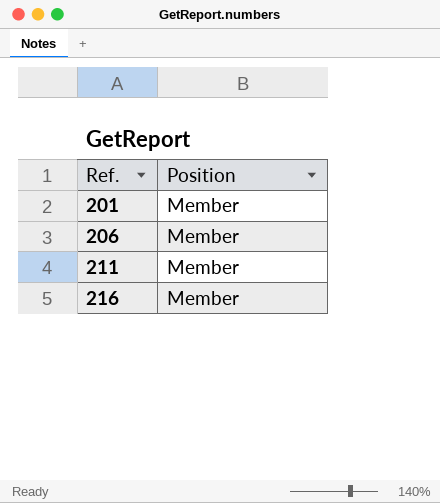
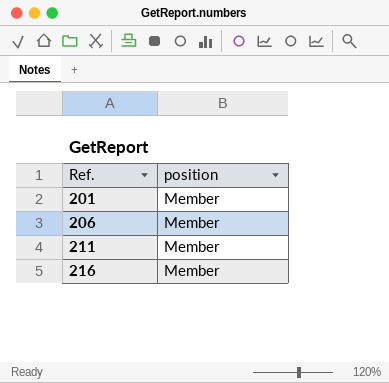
column name: Position -> position

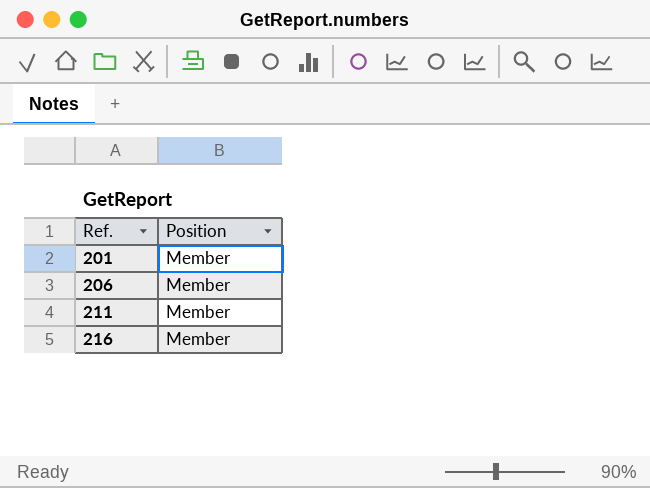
column name: position -> Position

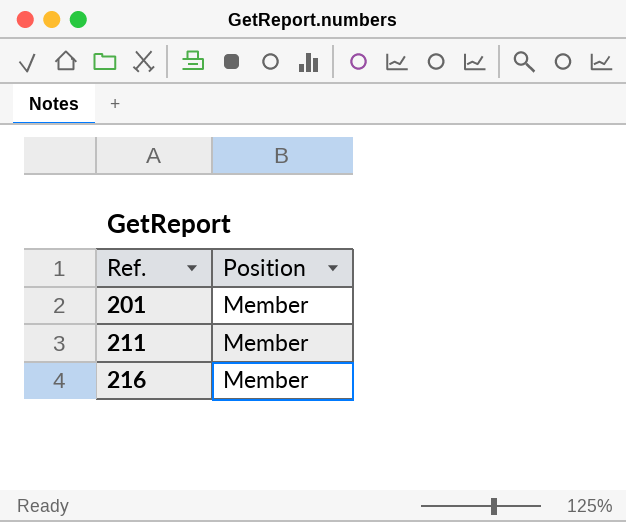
row 206: Member -> none

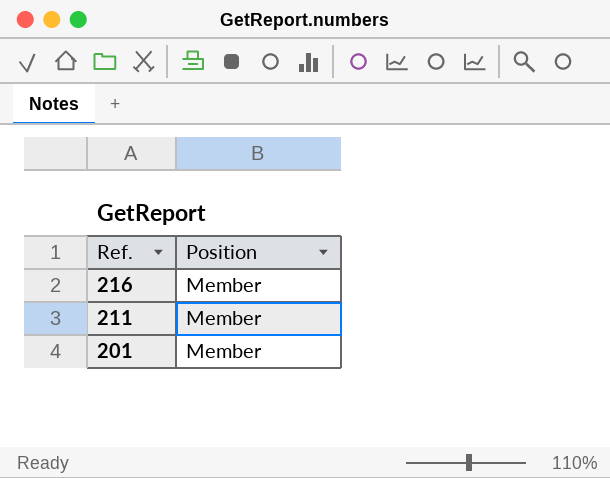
row order: Ref. ascending -> Ref. descending

